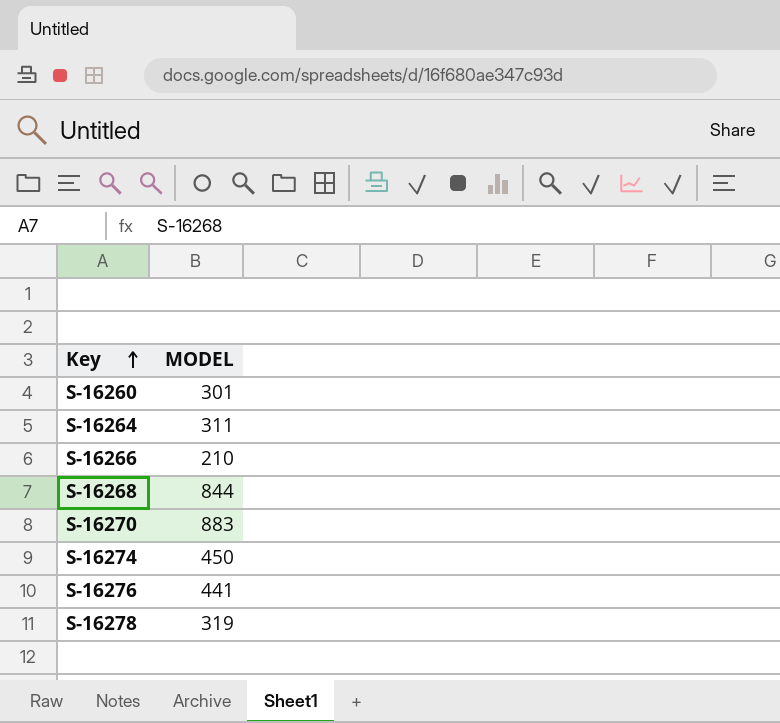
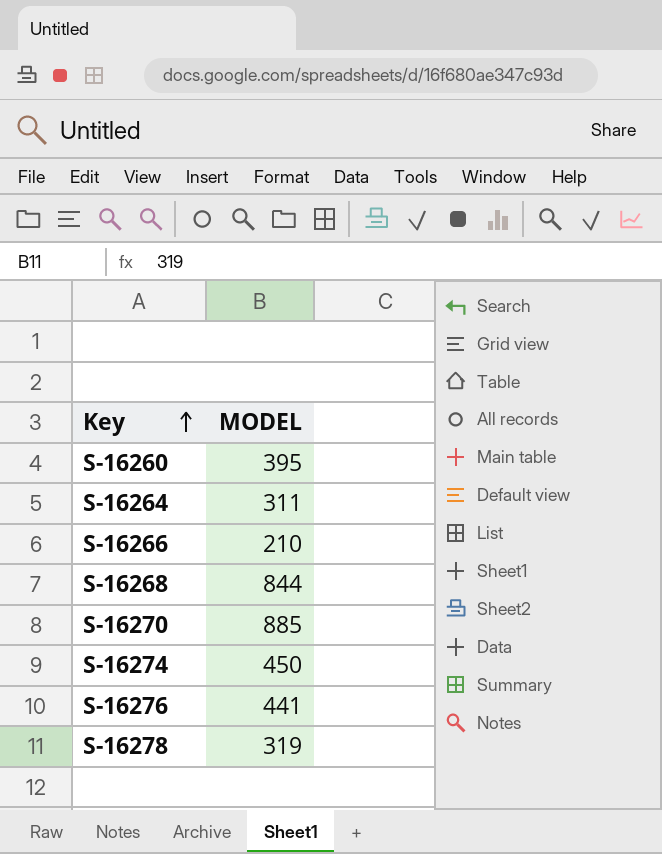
S-16260 | MODEL: 301 -> 395
S-16270 | MODEL: 883 -> 885

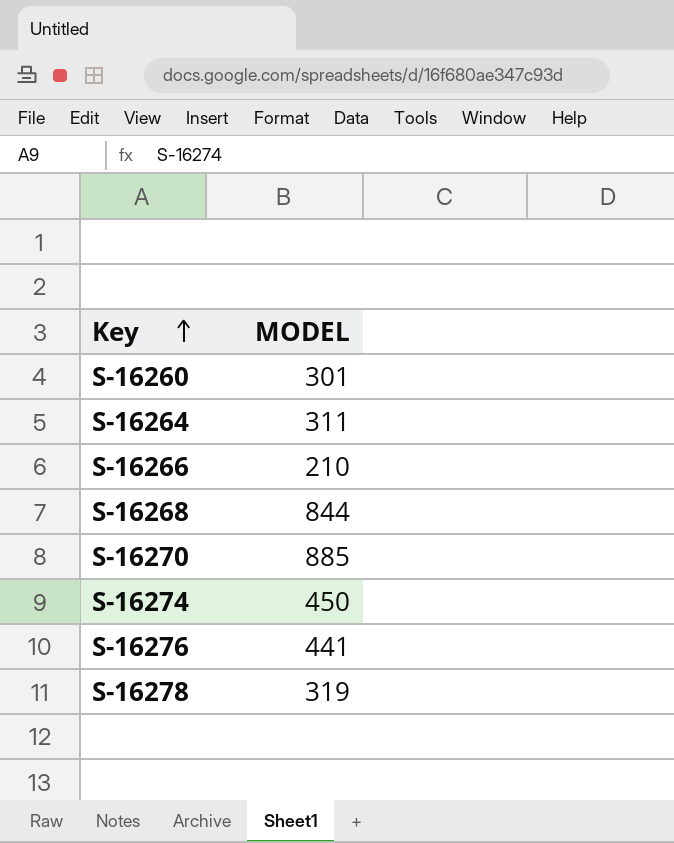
S-16260 | MODEL: 395 -> 301

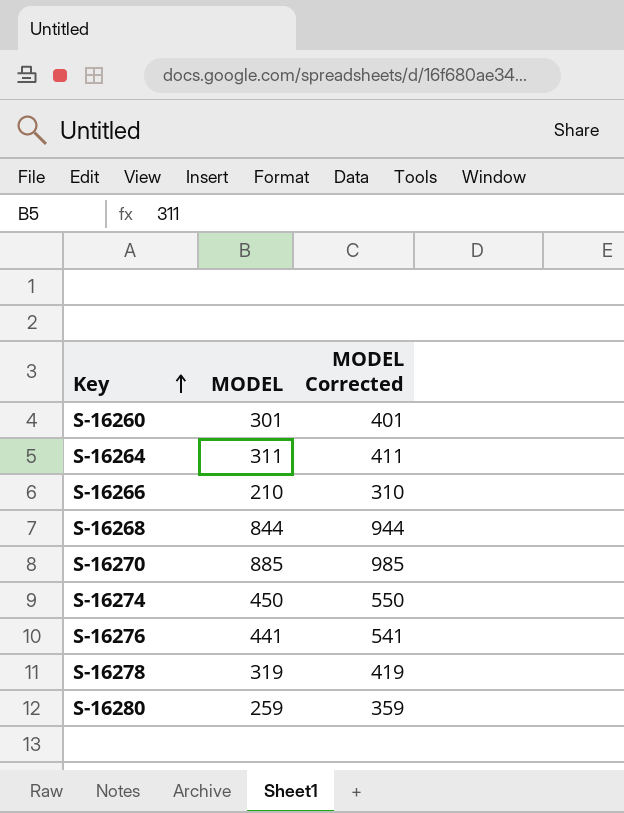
column MODEL Corrected | formula: none -> [MODEL] + 100
row S-16280: none -> 259 | 359

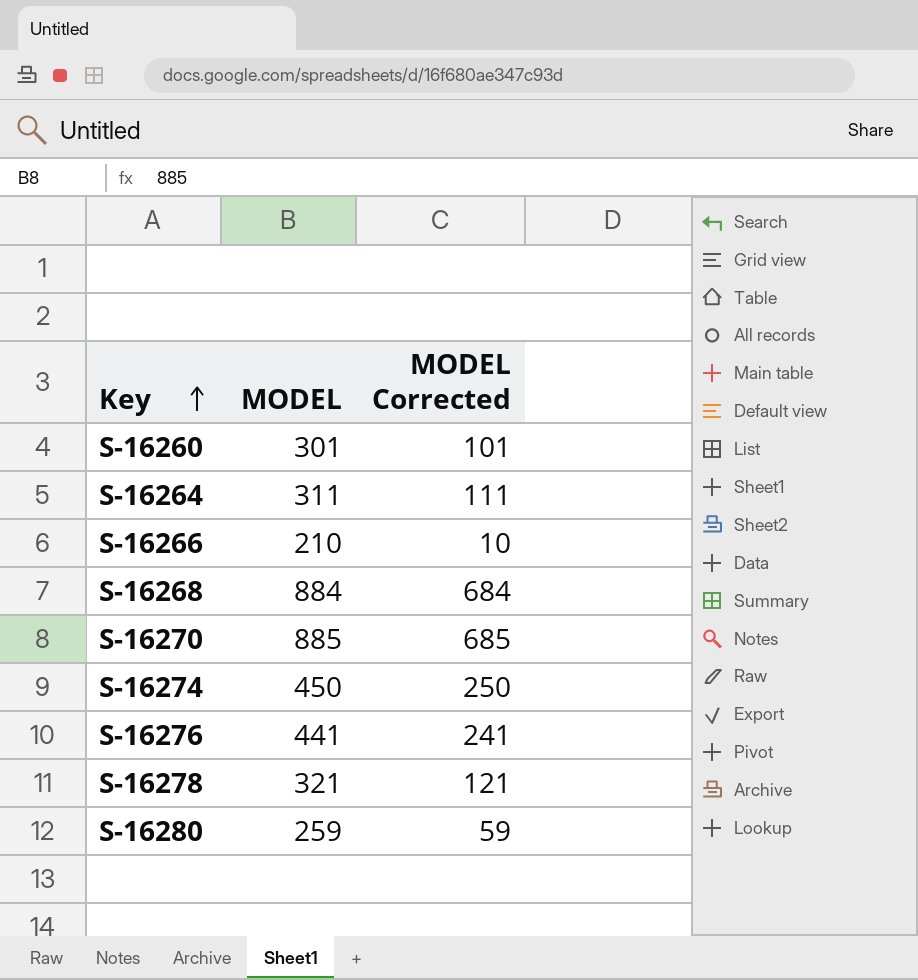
column MODEL Corrected | formula: [MODEL] + 100 -> [MODEL] - 200
S-16268 | MODEL: 844 -> 884
S-16278 | MODEL: 319 -> 321

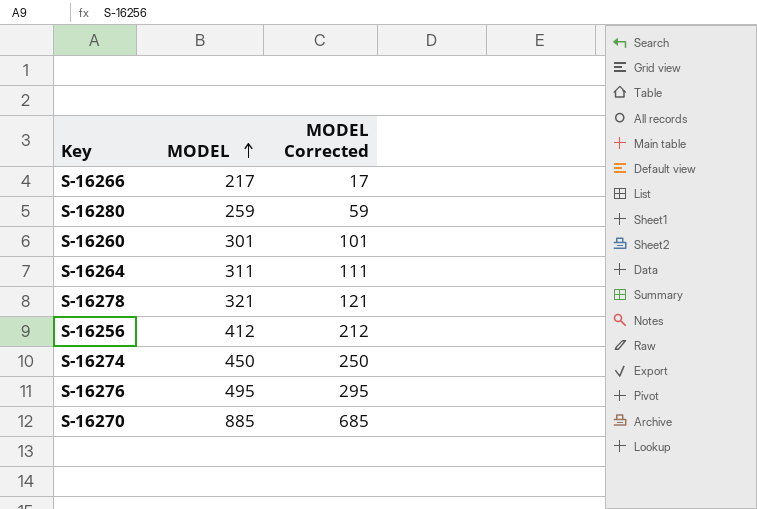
row order: Key ascending -> MODEL ascending
row S-16268: 884 | 684 -> none
S-16266 | MODEL: 210 -> 217
S-16266 | MODEL Corrected: 10 -> 17
row S-16256: none -> 412 | 212
S-16276 | MODEL: 441 -> 495
S-16276 | MODEL Corrected: 241 -> 295

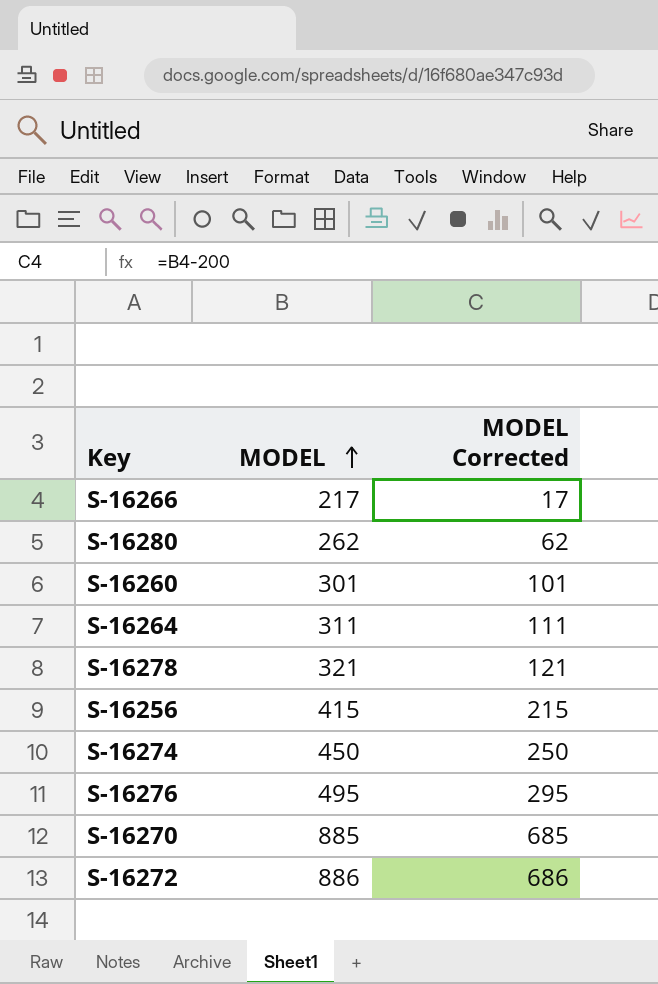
S-16280 | MODEL: 259 -> 262
S-16280 | MODEL Corrected: 59 -> 62
S-16256 | MODEL: 412 -> 415
S-16256 | MODEL Corrected: 212 -> 215
row S-16272: none -> 886 | 686

